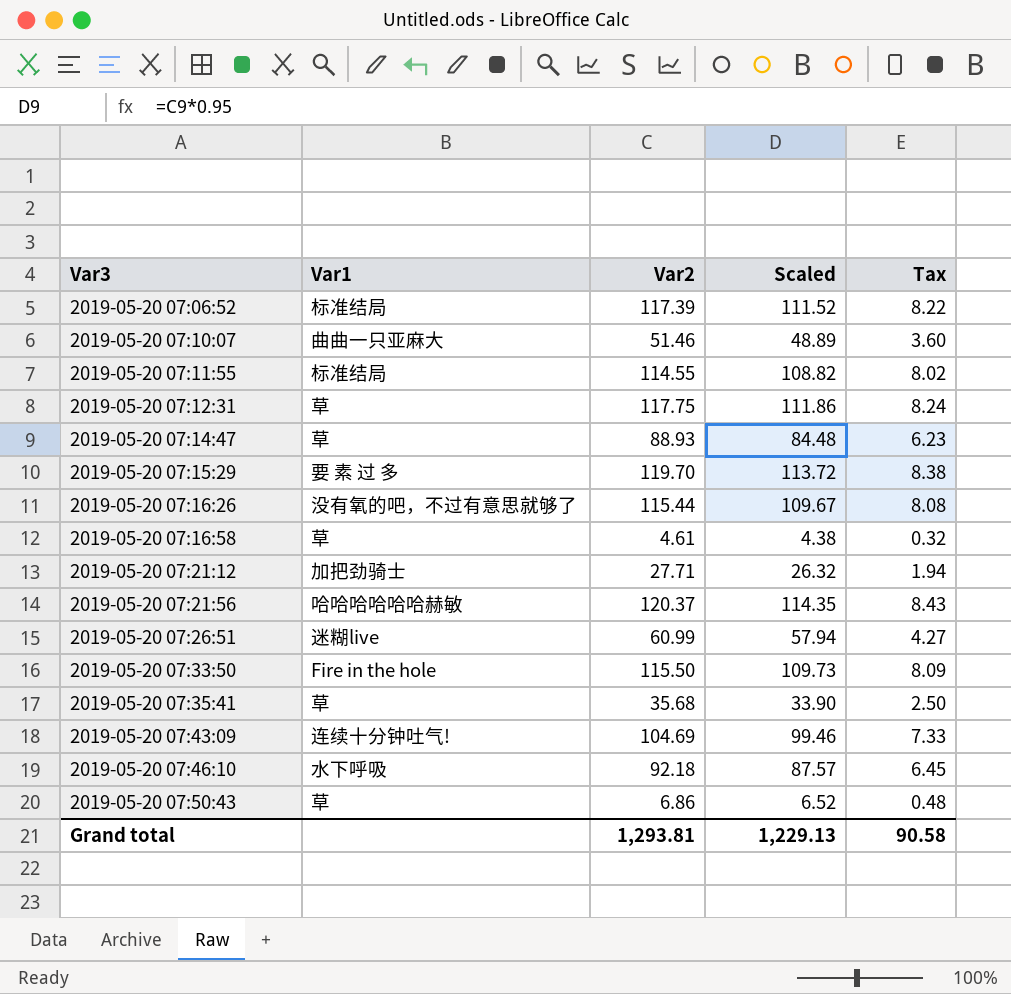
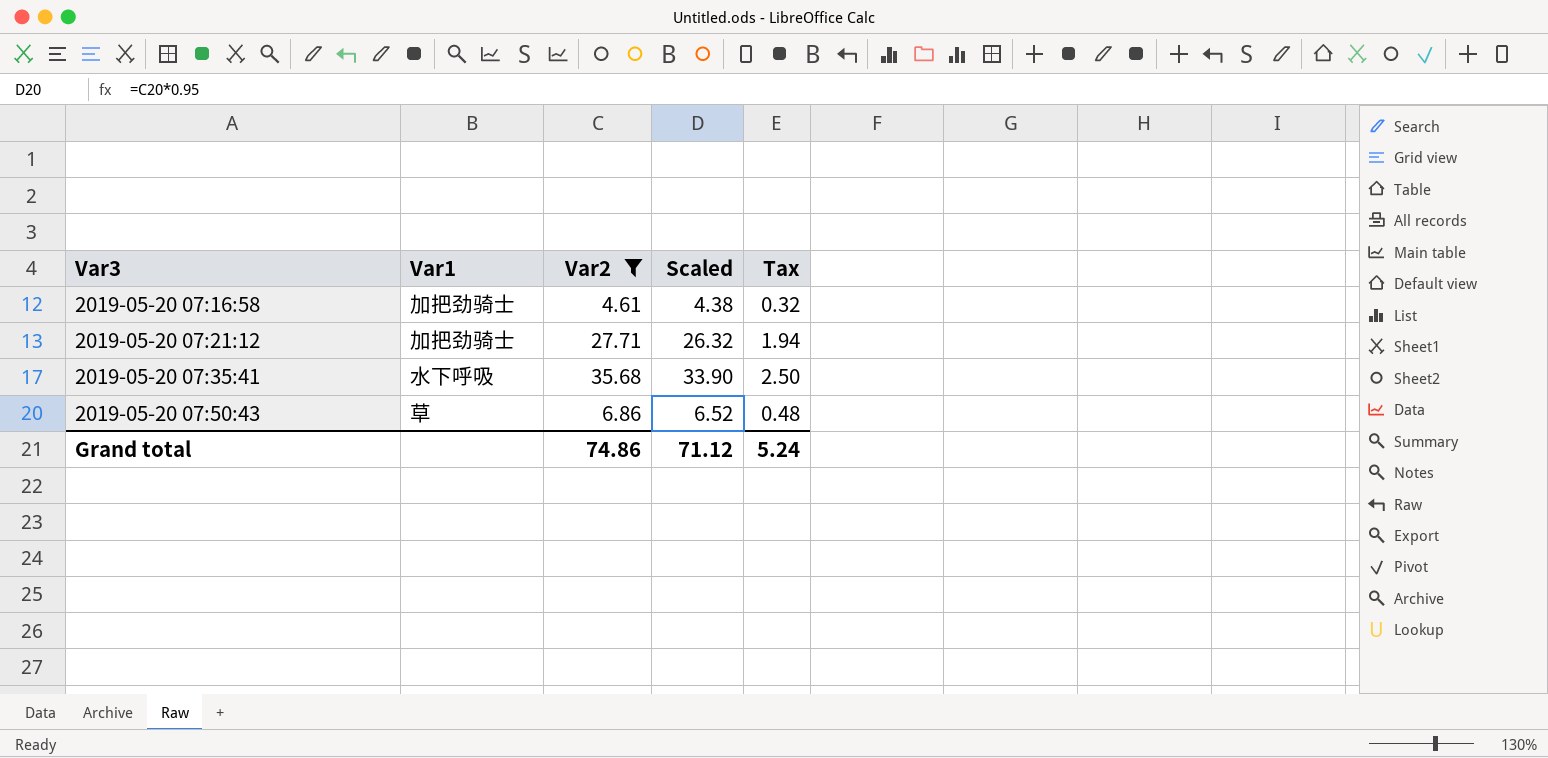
filter: none -> Var2 <= 35.68
2019-05-20 07:16:58 | Var1: 草 -> 加把劲骑士
2019-05-20 07:35:41 | Var1: 草 -> 水下呼吸
Grand total | Var2: 1,293.81 -> 74.86
Grand total | Scaled: 1,229.13 -> 71.12
Grand total | Tax: 90.58 -> 5.24

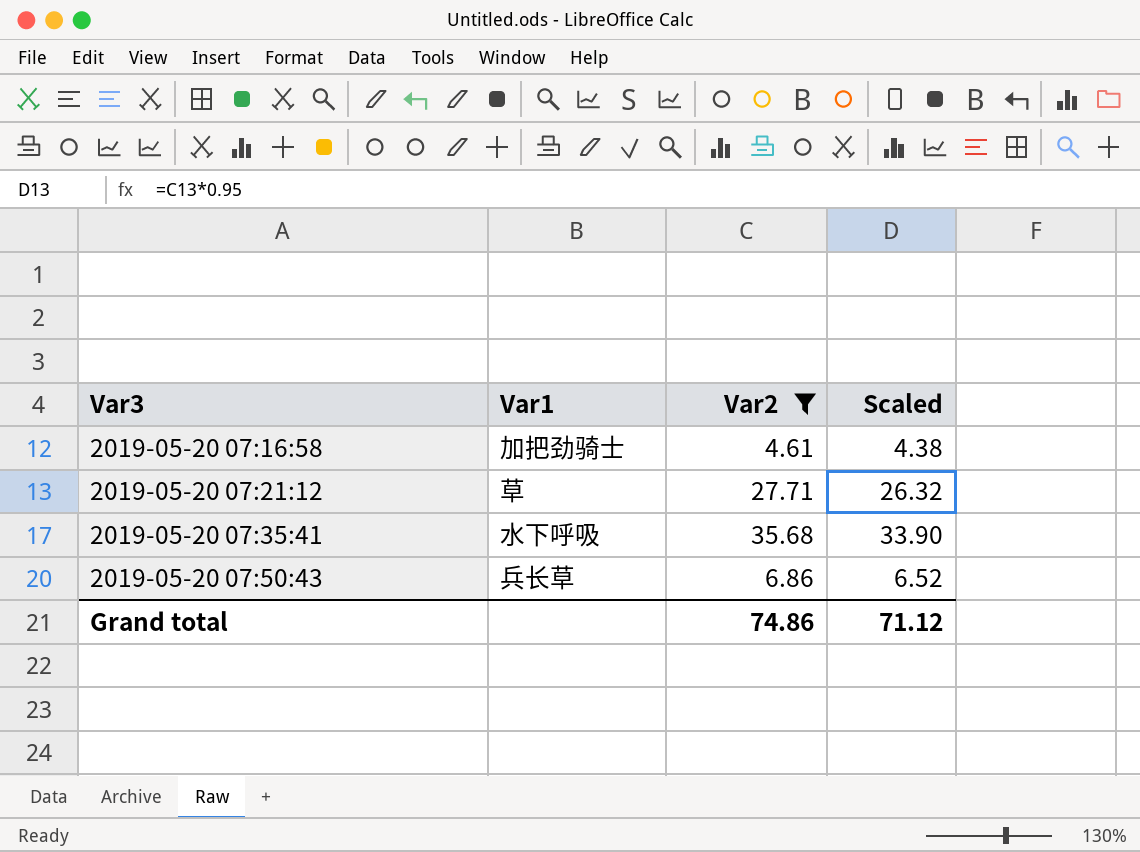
column Tax | formula: [Var2] * 0.07 -> none
2019-05-20 07:21:12 | Var1: 加把劲骑士 -> 草
2019-05-20 07:50:43 | Var1: 草 -> 兵长草

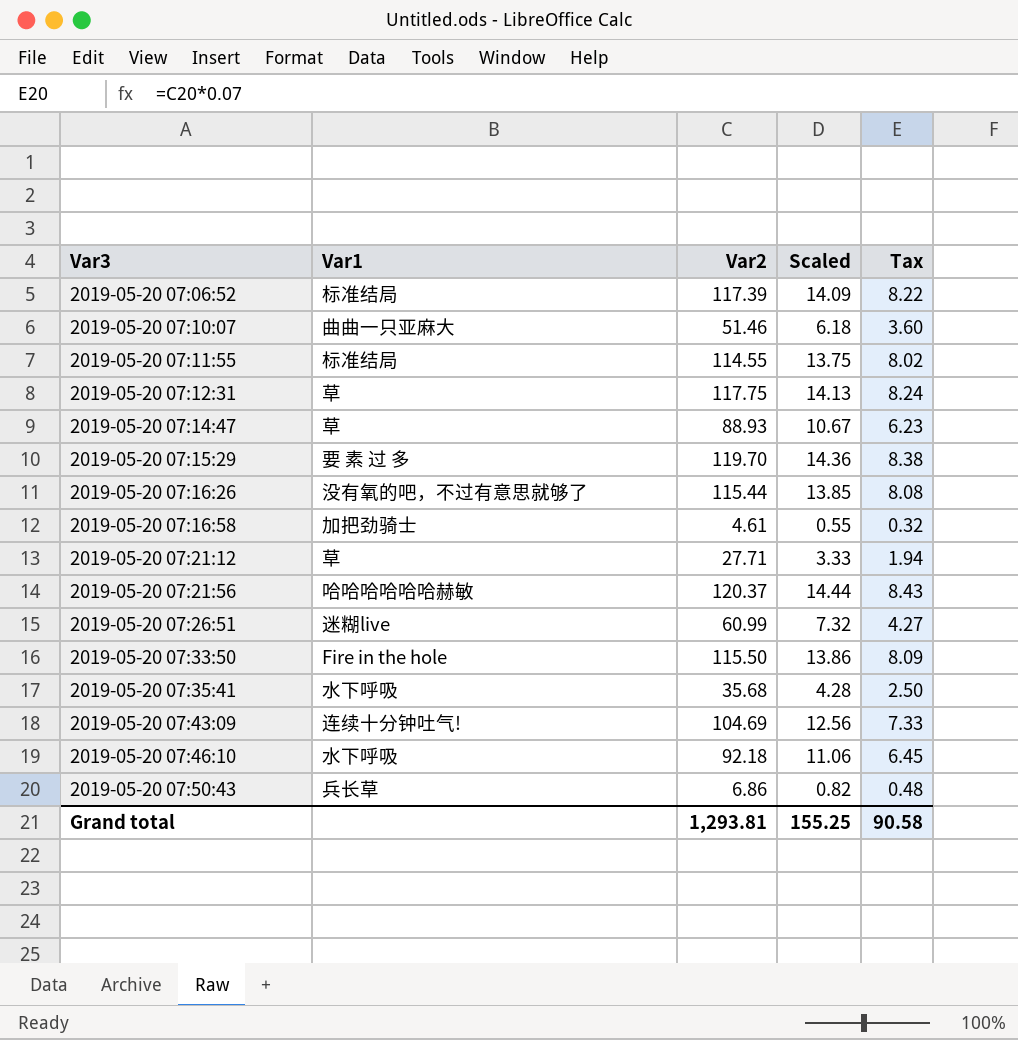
filter: Var2 <= 35.68 -> none
column Scaled | formula: [Var2] * 0.95 -> [Var2] * 0.12
column Tax | formula: none -> [Var2] * 0.07
Grand total | Var2: 74.86 -> 1,293.81
Grand total | Scaled: 71.12 -> 155.25

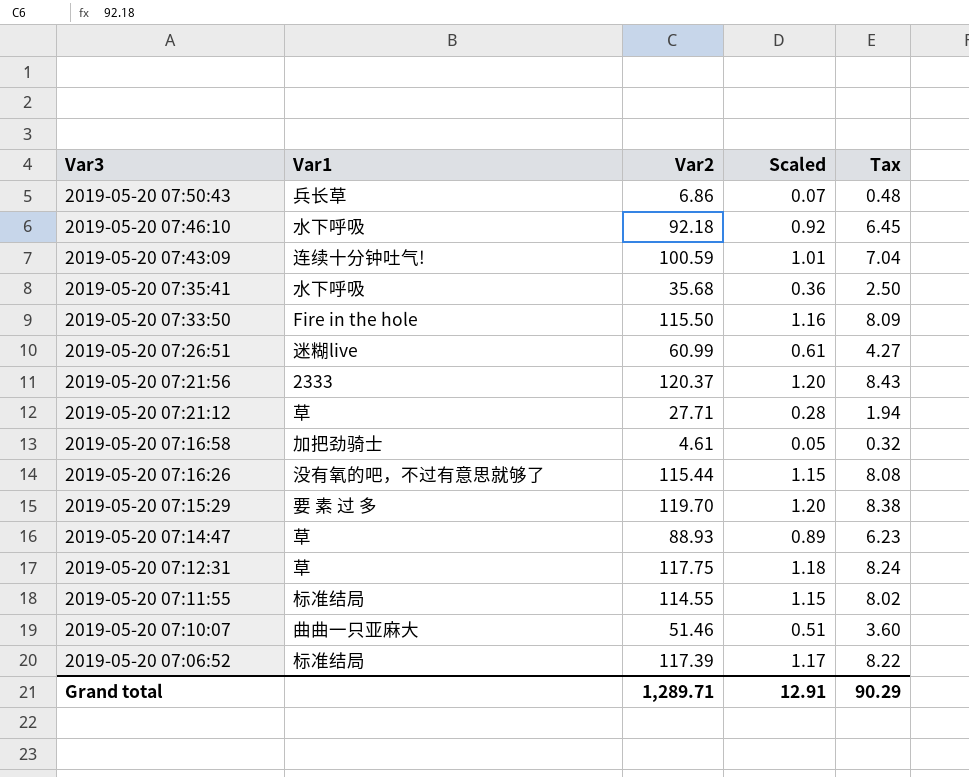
row order: Var3 ascending -> Var3 descending
column Scaled | formula: [Var2] * 0.12 -> [Var2] * 0.01
2019-05-20 07:43:09 | Var2: 104.69 -> 100.59
2019-05-20 07:43:09 | Tax: 7.33 -> 7.04
2019-05-20 07:21:56 | Var1: 哈哈哈哈哈哈赫敏 -> 2333
Grand total | Var2: 1,293.81 -> 1,289.71
Grand total | Scaled: 155.25 -> 12.91
Grand total | Tax: 90.58 -> 90.29

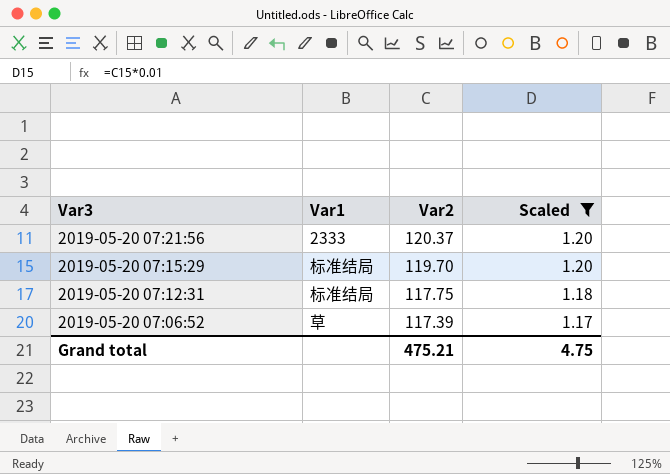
filter: none -> Scaled >= 1.17
column Tax | formula: [Var2] * 0.07 -> none
2019-05-20 07:15:29 | Var1: 要 素 过 多 -> 标准结局
2019-05-20 07:12:31 | Var1: 草 -> 标准结局
2019-05-20 07:06:52 | Var1: 标准结局 -> 草
Grand total | Var2: 1,289.71 -> 475.21
Grand total | Scaled: 12.91 -> 4.75

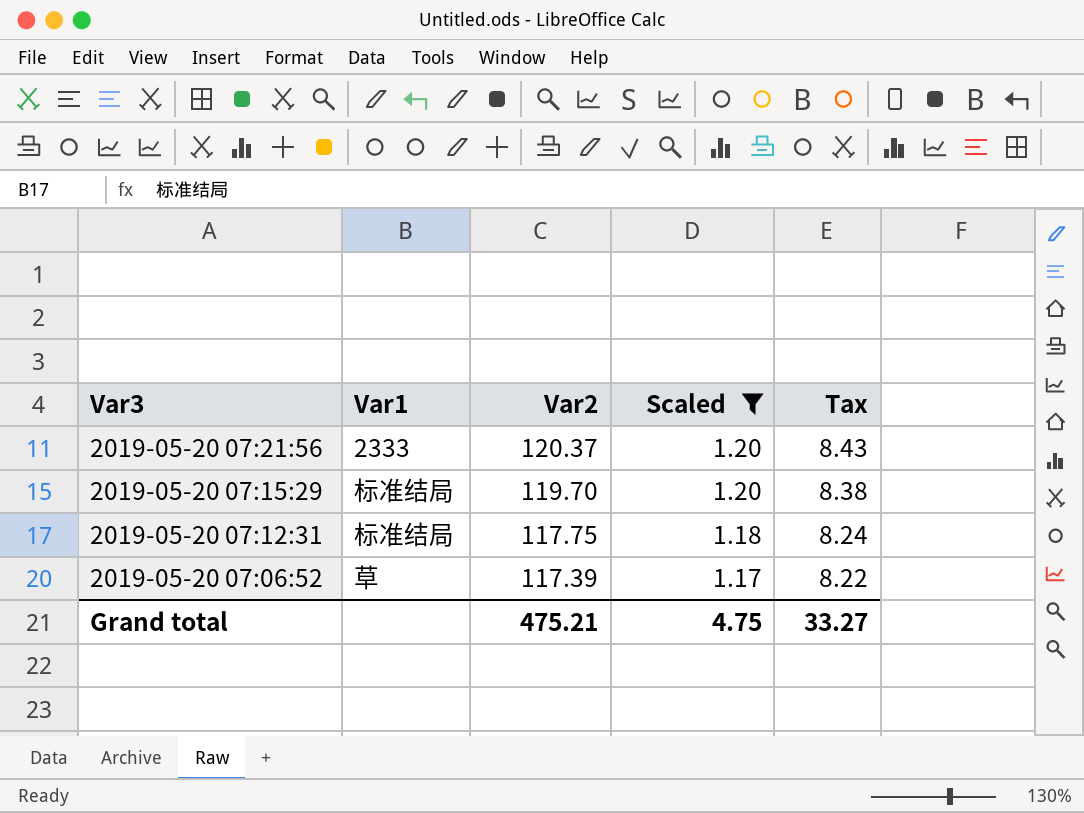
column Tax | formula: none -> [Var2] * 0.07

